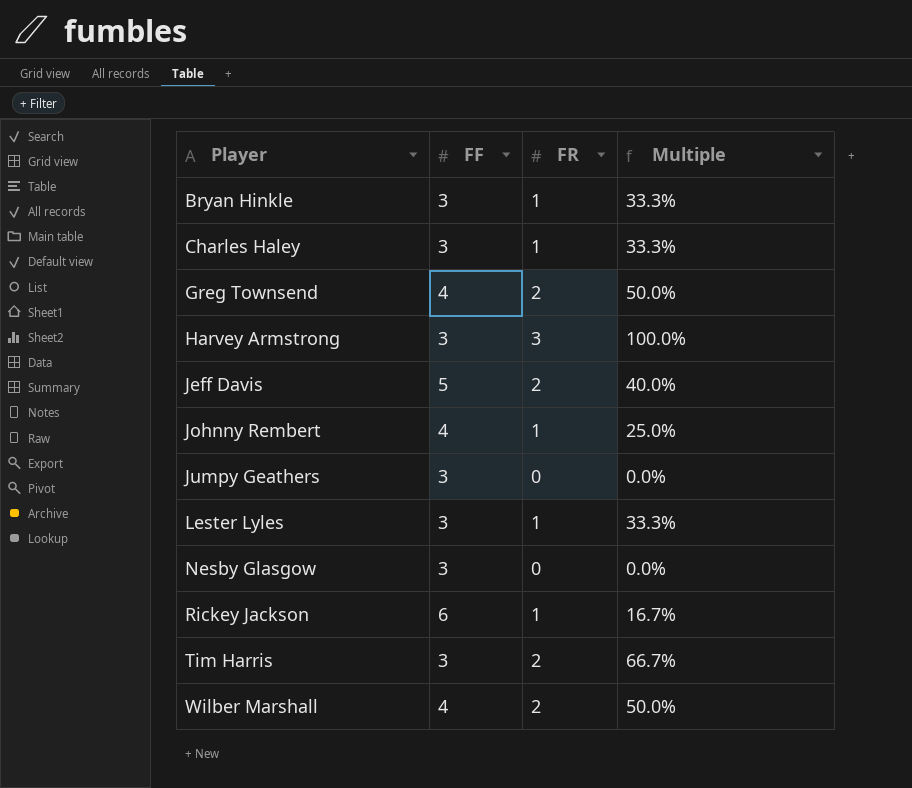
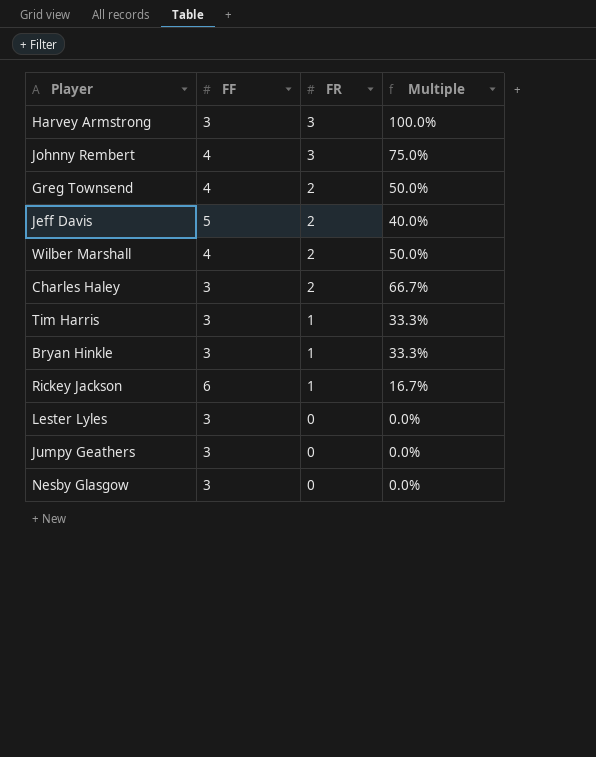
row order: Player ascending -> FR descending
Johnny Rembert | FR: 1 -> 3
Johnny Rembert | Multiple: 25.0% -> 75.0%
Charles Haley | FR: 1 -> 2
Charles Haley | Multiple: 33.3% -> 66.7%
Tim Harris | FR: 2 -> 1
Tim Harris | Multiple: 66.7% -> 33.3%
Lester Lyles | FR: 1 -> 0
Lester Lyles | Multiple: 33.3% -> 0.0%

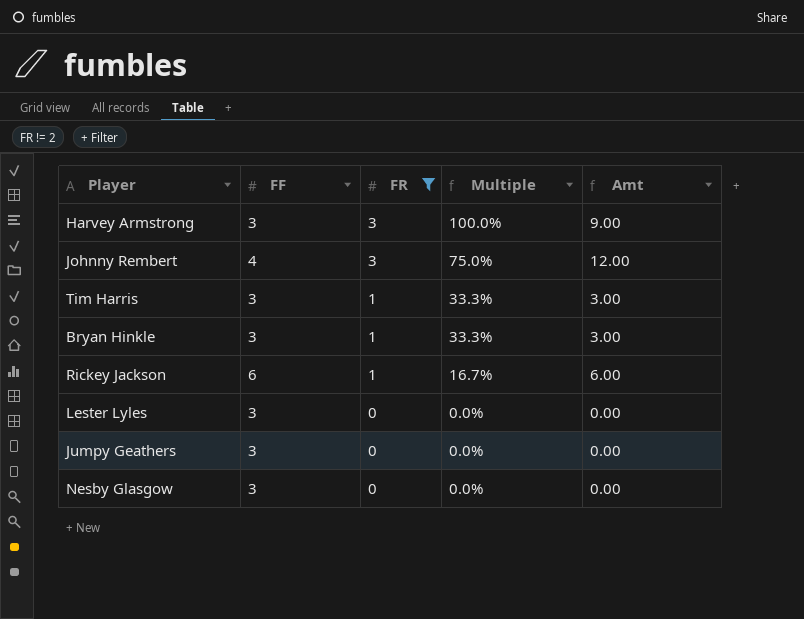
filter: none -> FR != 2
column Amt | formula: none -> [FF] * [FR]

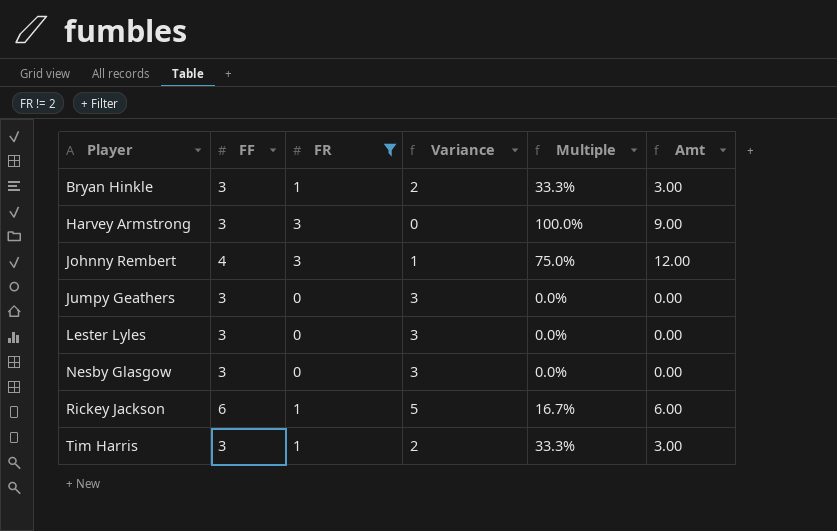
row order: FR descending -> Player ascending
column Variance | formula: none -> [FF] - [FR]

